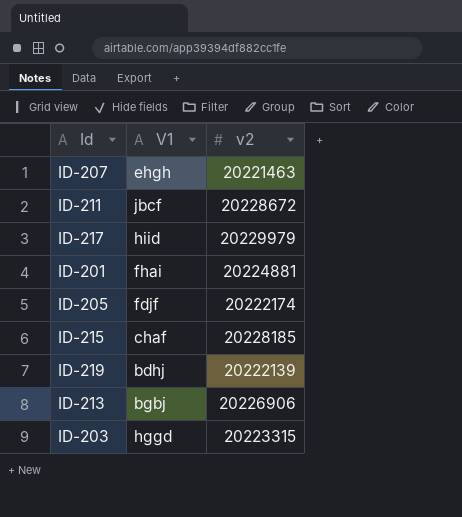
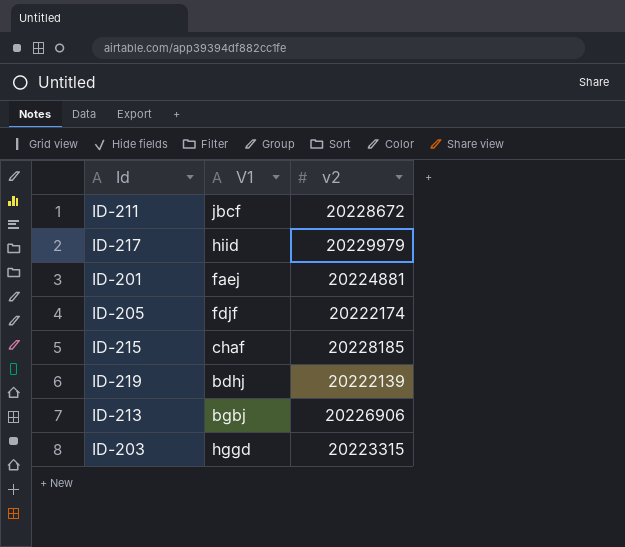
row ID-207: ehgh | 20221463 -> none
ID-201 | V1: fhai -> faej

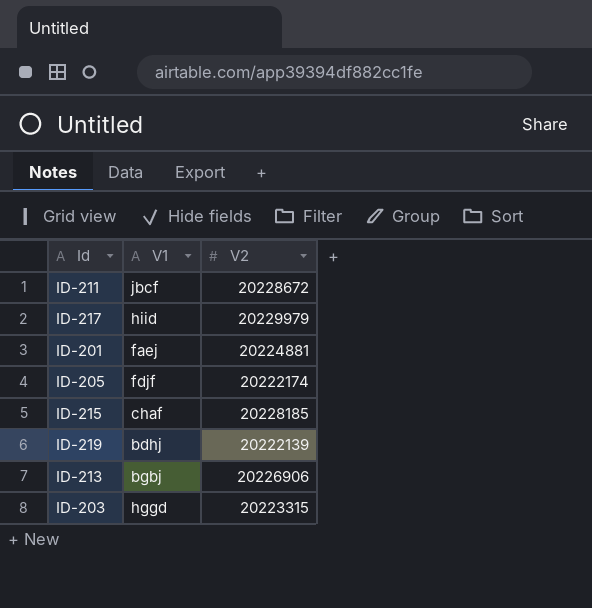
column name: v2 -> V2

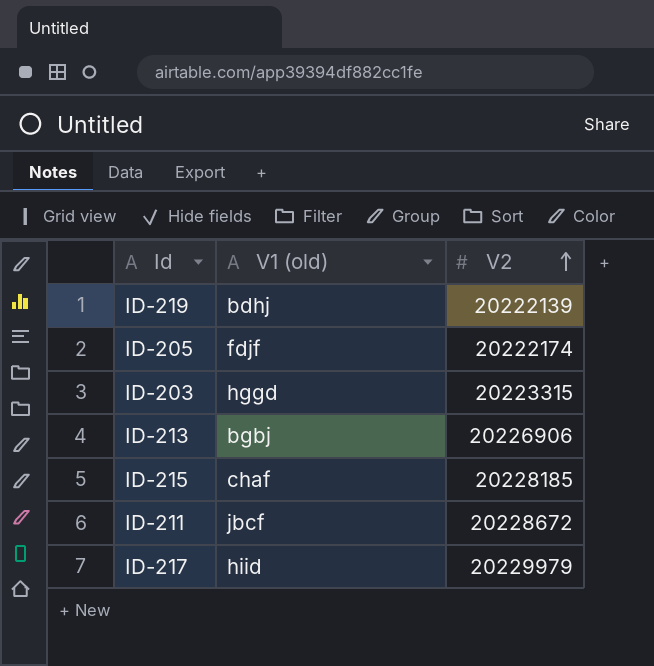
row order: none -> V2 ascending
column name: V1 -> V1 (old)
row ID-201: faej | 20224881 -> none

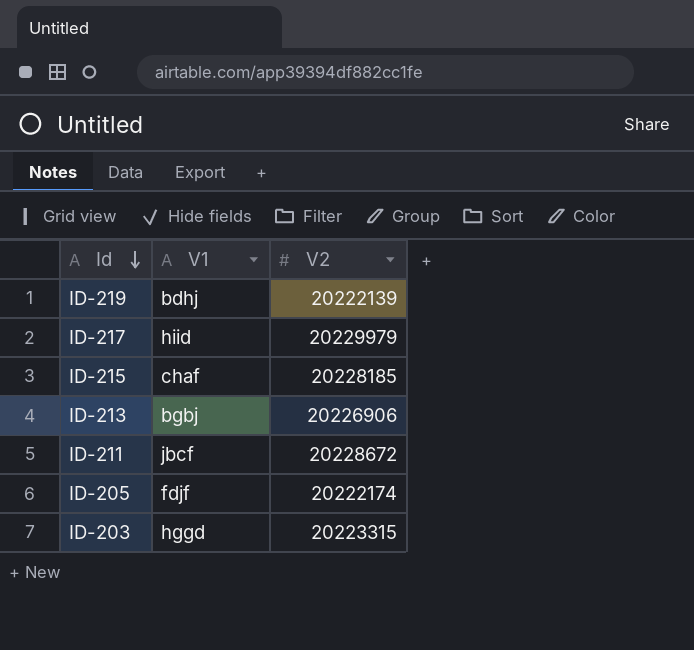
row order: V2 ascending -> Id descending
column name: V1 (old) -> V1

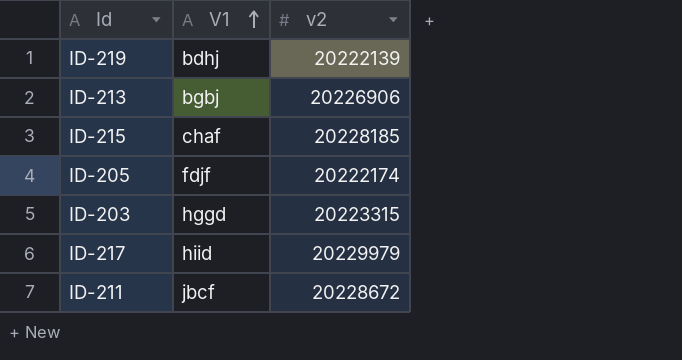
row order: Id descending -> V1 ascending
column name: V2 -> v2

